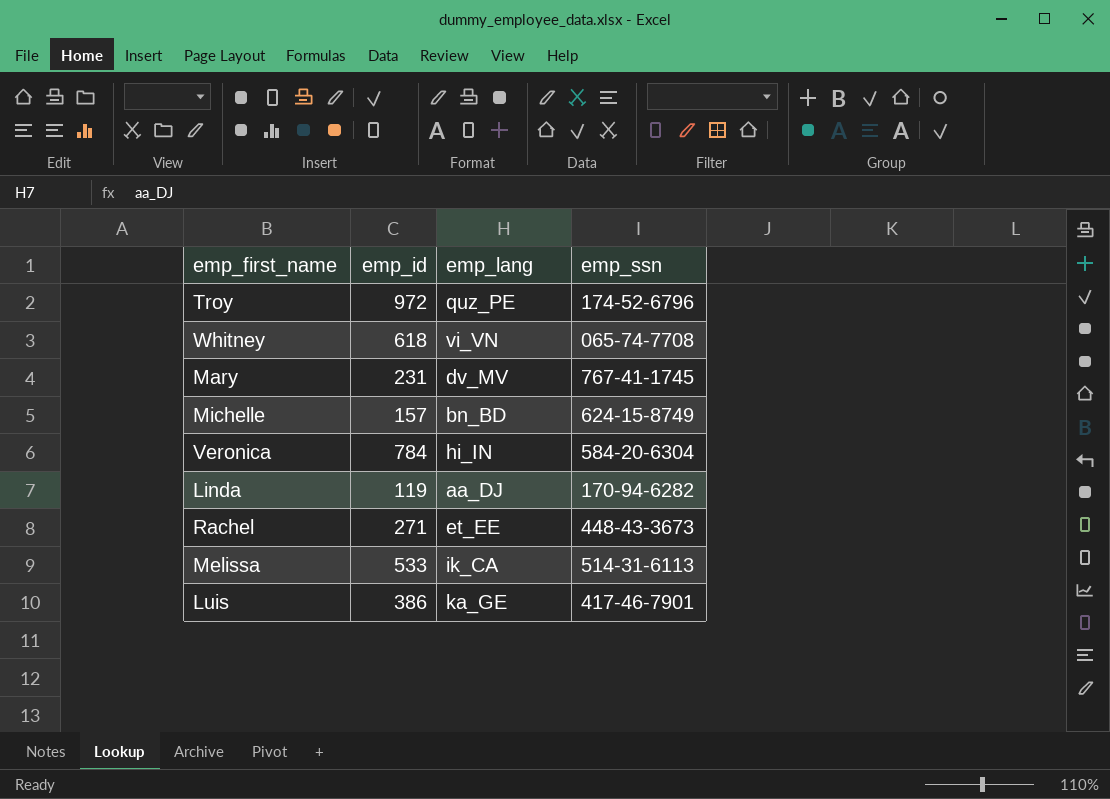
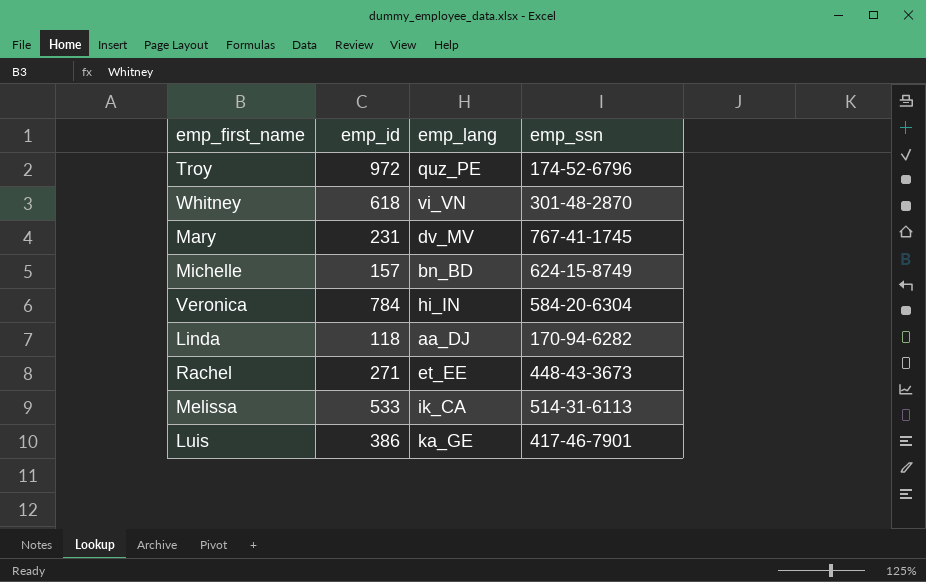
Whitney | emp_ssn: 065-74-7708 -> 301-48-2870
Linda | emp_id: 119 -> 118

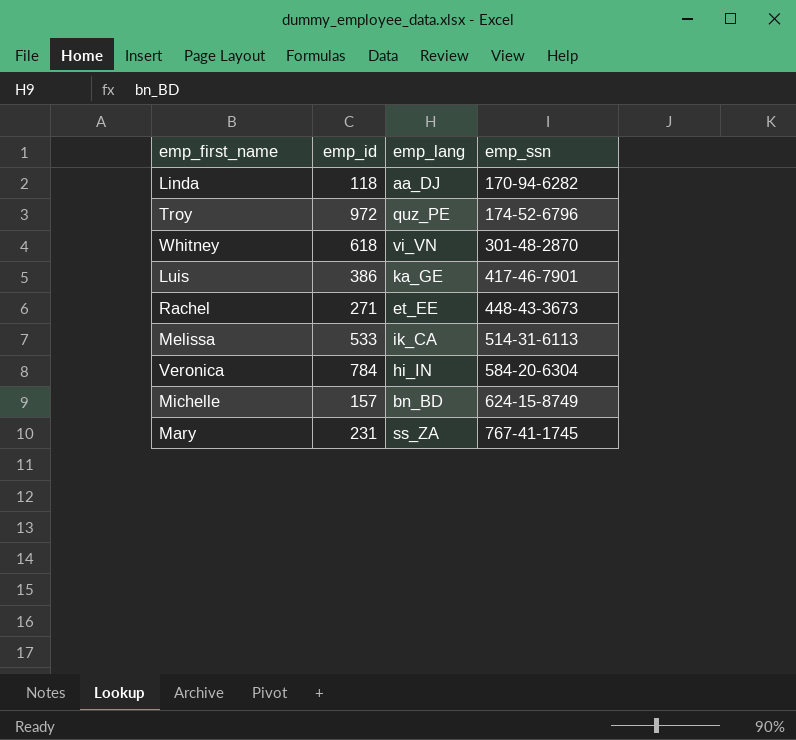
row order: none -> emp_ssn ascending
Mary | emp_lang: dv_MV -> ss_ZA

